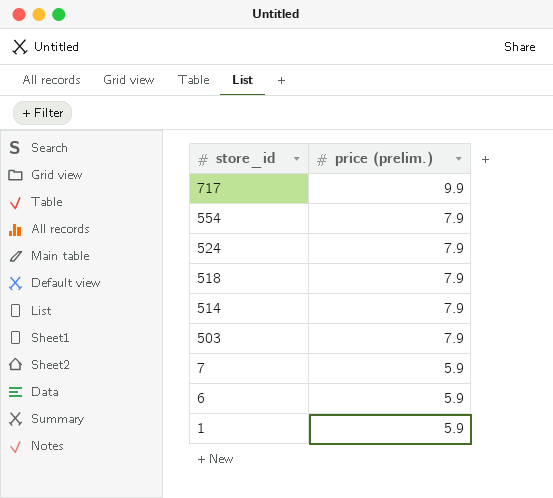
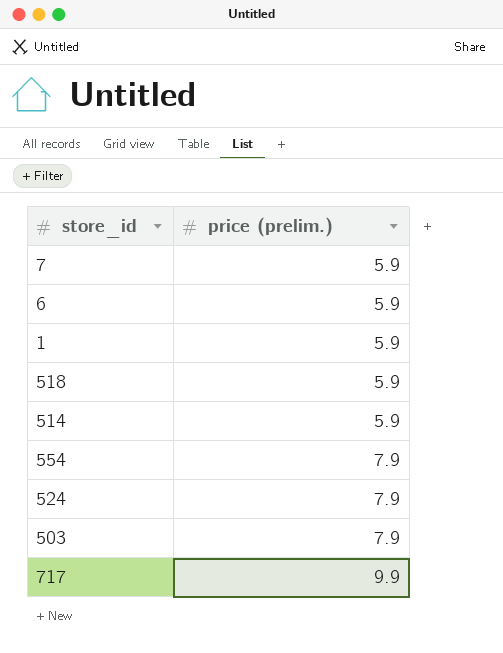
row order: store_id descending -> price (prelim.) ascending
518 | price (prelim.): 7.9 -> 5.9
514 | price (prelim.): 7.9 -> 5.9

